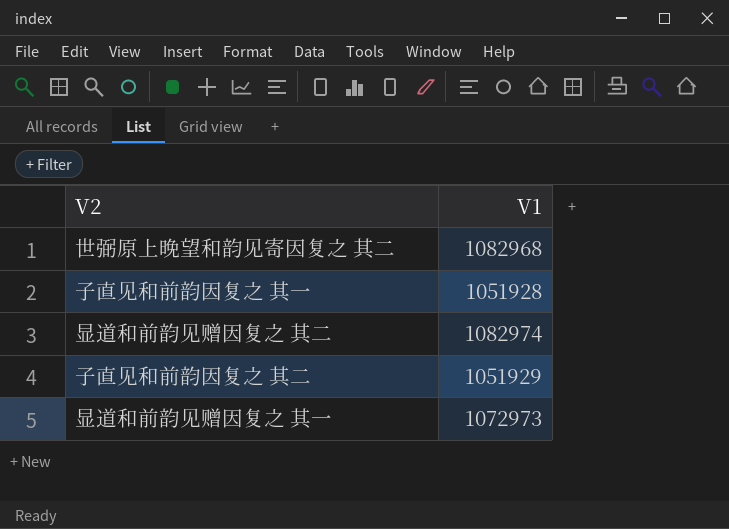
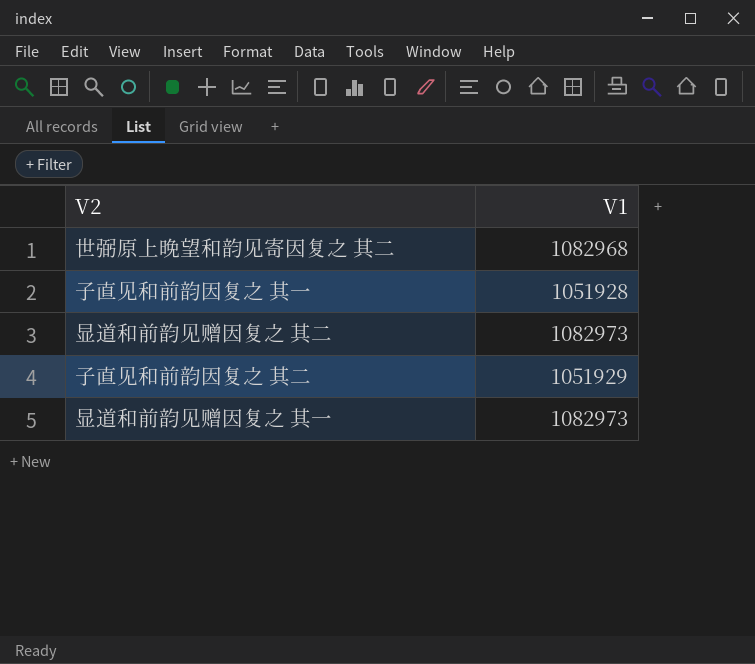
显道和前韵见赠因复之 其二 | V1: 1082974 -> 1082973
显道和前韵见赠因复之 其一 | V1: 1072973 -> 1082973

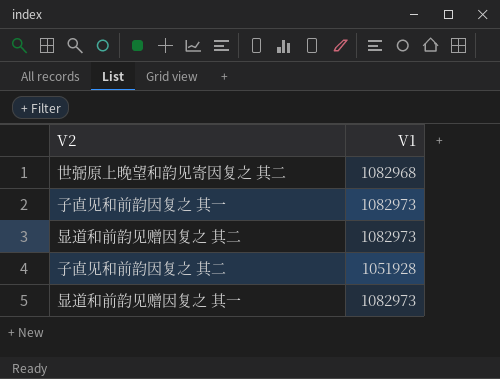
子直见和前韵因复之 其一 | V1: 1051928 -> 1082973
子直见和前韵因复之 其二 | V1: 1051929 -> 1051928

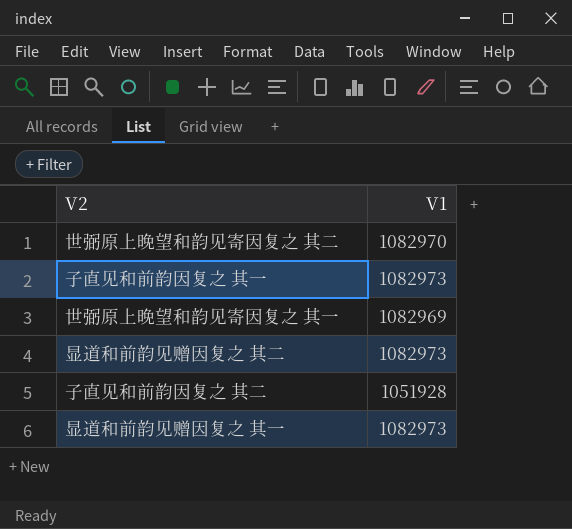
世弼原上晚望和韵见寄因复之 其二 | V1: 1082968 -> 1082970
row 世弼原上晚望和韵见寄因复之 其一: none -> 1082969

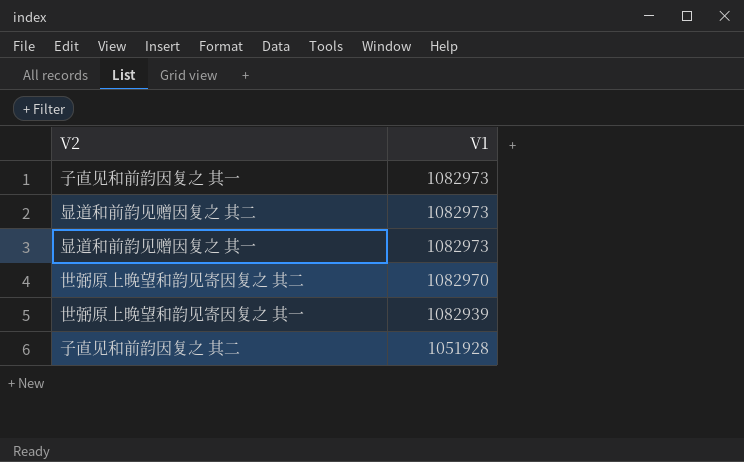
row order: none -> V1 descending
世弼原上晚望和韵见寄因复之 其一 | V1: 1082969 -> 1082939

